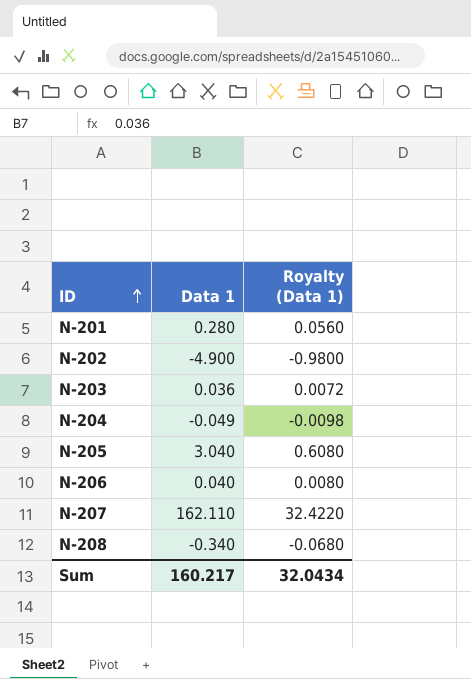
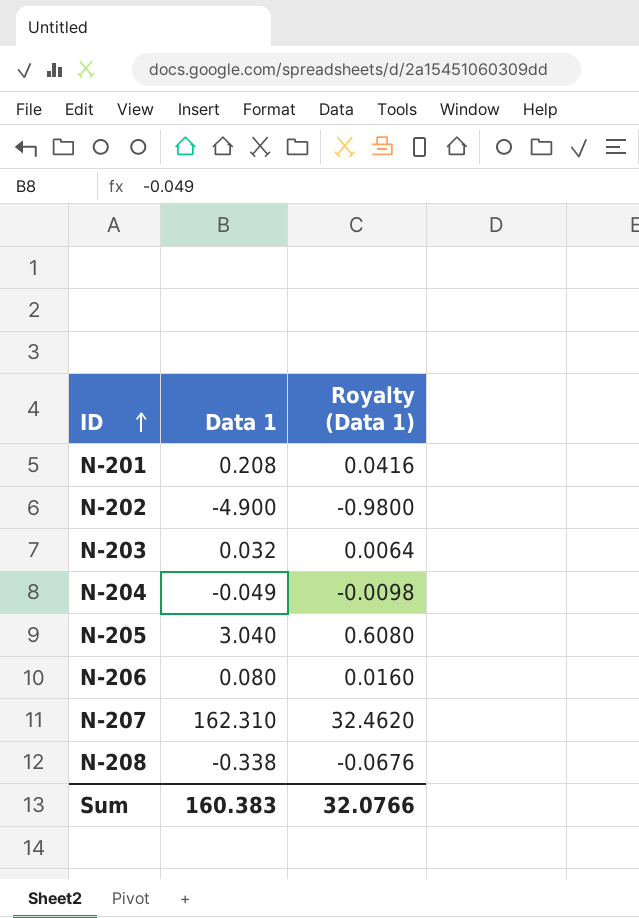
N-201 | Data 1: 0.280 -> 0.208
N-201 | Royalty (Data 1): 0.0560 -> 0.0416
N-203 | Data 1: 0.036 -> 0.032
N-203 | Royalty (Data 1): 0.0072 -> 0.0064
N-206 | Data 1: 0.040 -> 0.080
N-206 | Royalty (Data 1): 0.0080 -> 0.0160
N-207 | Data 1: 162.110 -> 162.310
N-207 | Royalty (Data 1): 32.4220 -> 32.4620
N-208 | Data 1: -0.340 -> -0.338
N-208 | Royalty (Data 1): -0.0680 -> -0.0676
Sum | Data 1: 160.217 -> 160.383
Sum | Royalty (Data 1): 32.0434 -> 32.0766

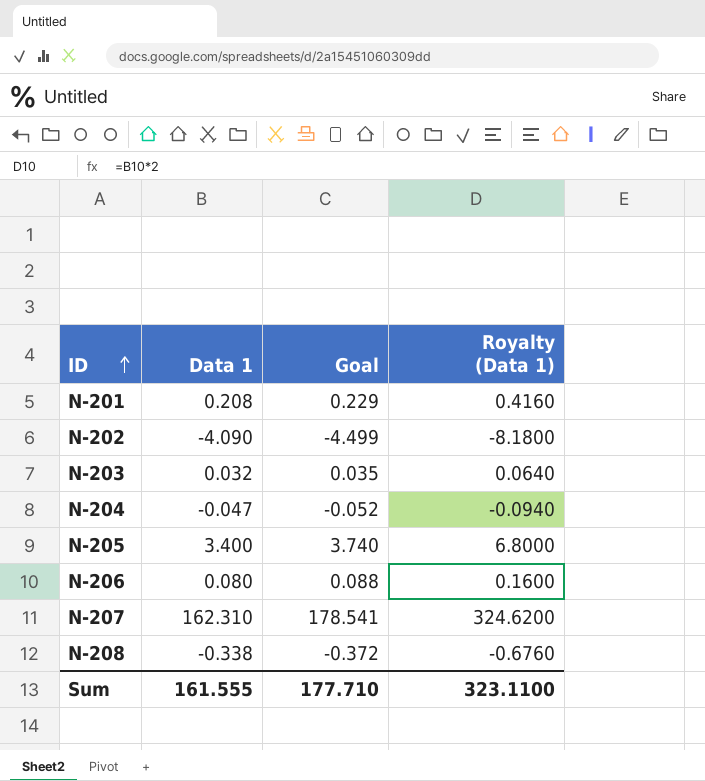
column Goal | formula: none -> [Data 1] * 1.1
column Royalty (Data 1) | formula: [Data 1] * 0.2 -> [Data 1] * 2
N-202 | Data 1: -4.900 -> -4.090
N-204 | Data 1: -0.049 -> -0.047
N-205 | Data 1: 3.040 -> 3.400
Sum | Data 1: 160.383 -> 161.555
Sum | Royalty (Data 1): 32.0766 -> 323.1100

